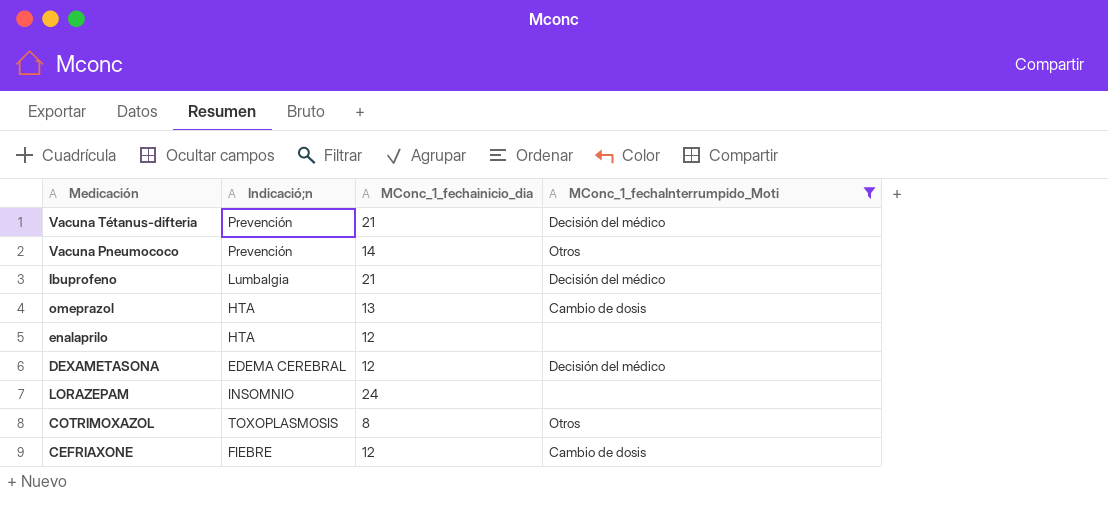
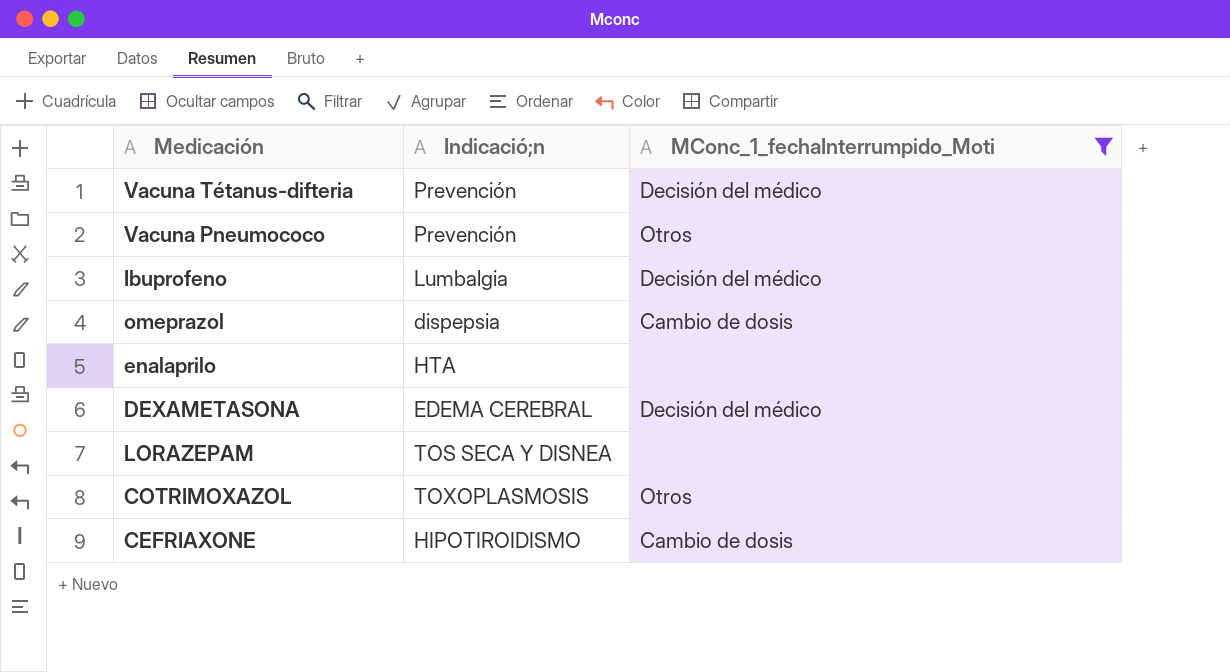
column MConc_1_fechainicio_dia | position: 3 -> none
omeprazol | Indicació;n: HTA -> dispepsia
LORAZEPAM | Indicació;n: INSOMNIO -> TOS SECA Y DISNEA
CEFRIAXONE | Indicació;n: FIEBRE -> HIPOTIROIDISMO

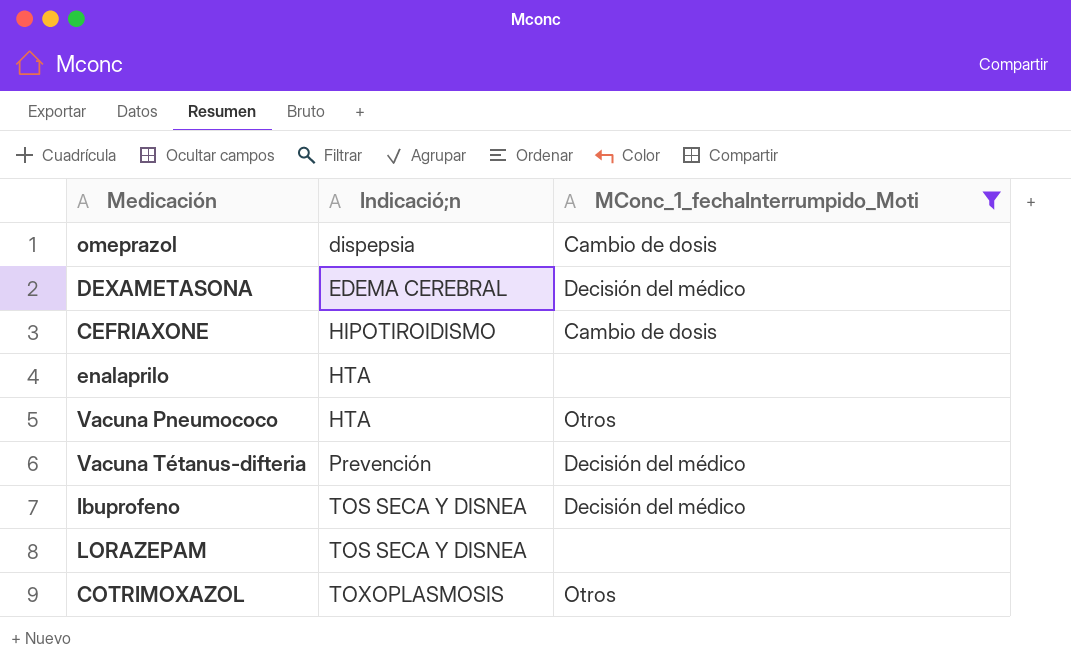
row order: none -> Indicació;n ascending
Vacuna Pneumococo | Indicació;n: Prevención -> HTA
Ibuprofeno | Indicació;n: Lumbalgia -> TOS SECA Y DISNEA

